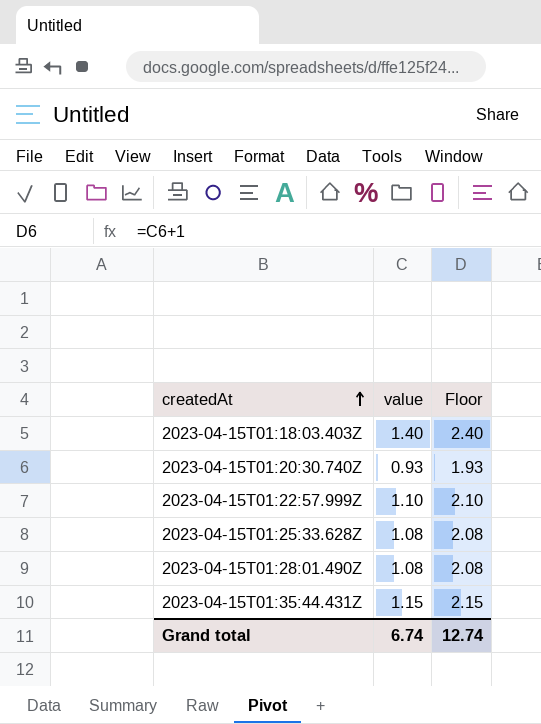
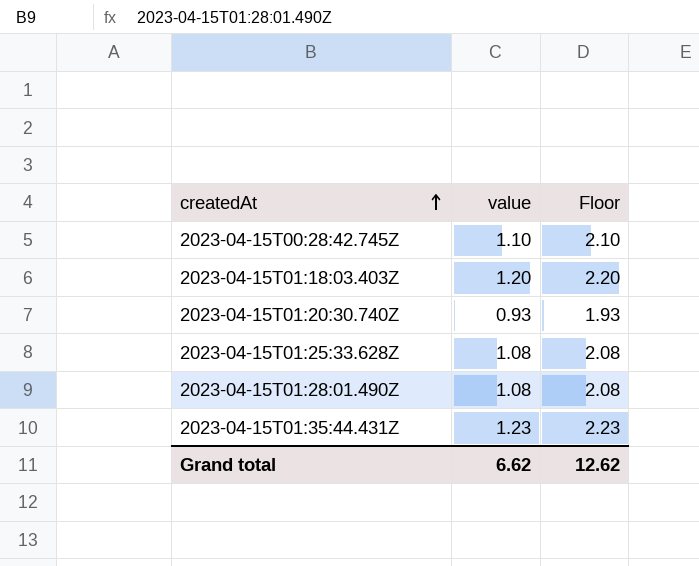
row 2023-04-15T01:22:57.999Z: 1.10 | 2.10 -> none
row 2023-04-15T00:28:42.745Z: none -> 1.10 | 2.10
2023-04-15T01:18:03.403Z | value: 1.40 -> 1.20
2023-04-15T01:18:03.403Z | Floor: 2.40 -> 2.20
2023-04-15T01:35:44.431Z | value: 1.15 -> 1.23
2023-04-15T01:35:44.431Z | Floor: 2.15 -> 2.23
Grand total | value: 6.74 -> 6.62
Grand total | Floor: 12.74 -> 12.62

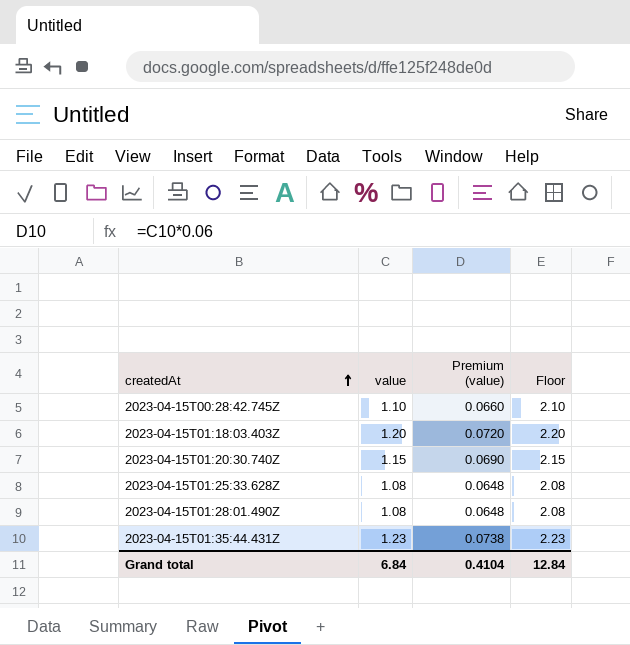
column Premium (value) | formula: none -> [value] * 0.06
2023-04-15T01:20:30.740Z | value: 0.93 -> 1.15
2023-04-15T01:20:30.740Z | Floor: 1.93 -> 2.15
Grand total | value: 6.62 -> 6.84
Grand total | Floor: 12.62 -> 12.84

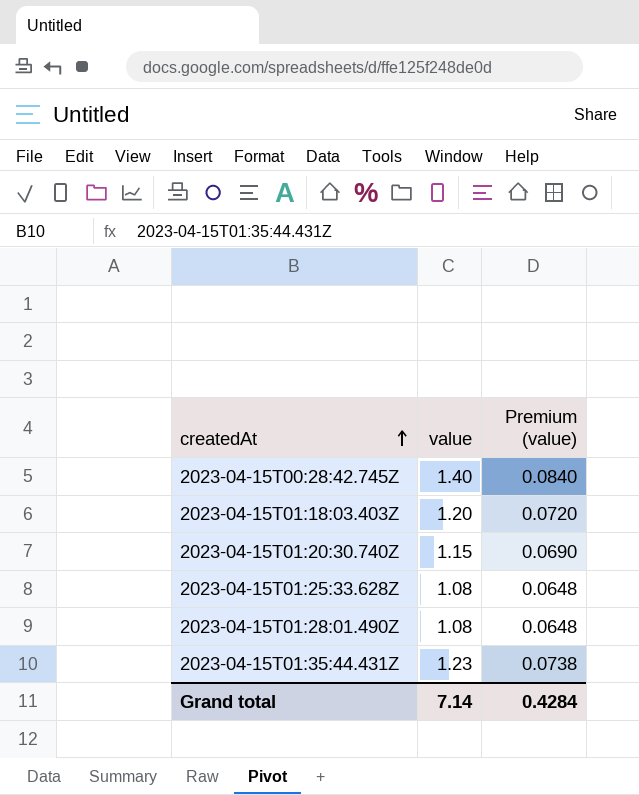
column Floor | formula: [value] + 1 -> none
2023-04-15T00:28:42.745Z | value: 1.10 -> 1.40
2023-04-15T00:28:42.745Z | Premium (value): 0.0660 -> 0.0840
Grand total | value: 6.84 -> 7.14
Grand total | Premium (value): 0.4104 -> 0.4284

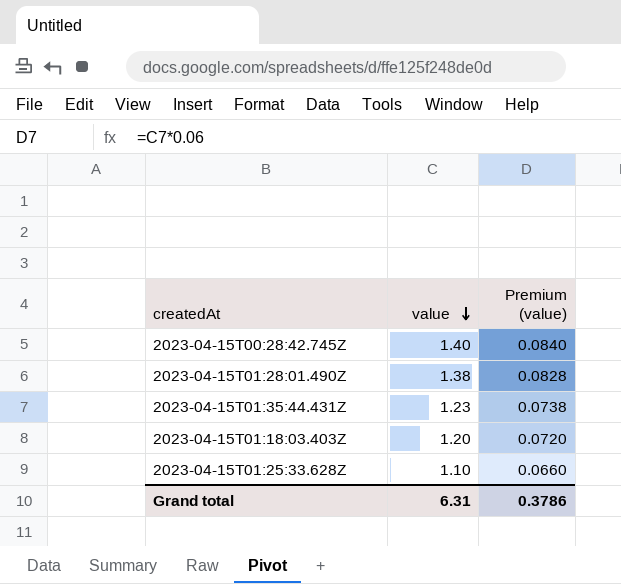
row order: createdAt ascending -> value descending
row 2023-04-15T01:20:30.740Z: 1.15 | 0.0690 -> none
2023-04-15T01:28:01.490Z | value: 1.08 -> 1.38
2023-04-15T01:28:01.490Z | Premium (value): 0.0648 -> 0.0828
2023-04-15T01:25:33.628Z | value: 1.08 -> 1.10
2023-04-15T01:25:33.628Z | Premium (value): 0.0648 -> 0.0660
Grand total | value: 7.14 -> 6.31
Grand total | Premium (value): 0.4284 -> 0.3786

